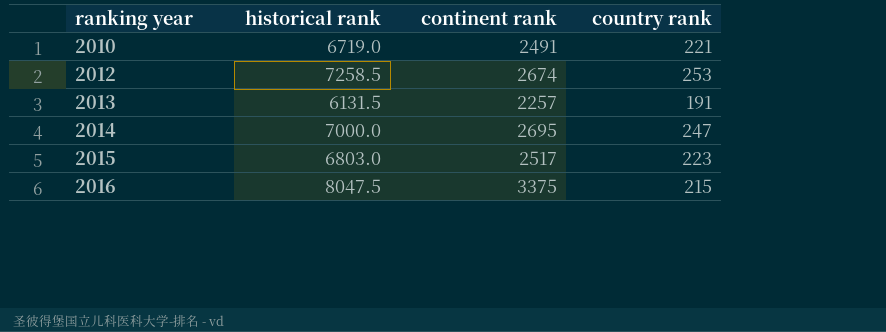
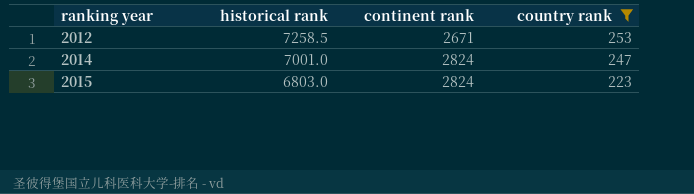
filter: none -> country rank >= 223
2012 | continent rank: 2674 -> 2671
2014 | historical rank: 7000.0 -> 7001.0
2014 | continent rank: 2695 -> 2824
2015 | continent rank: 2517 -> 2824

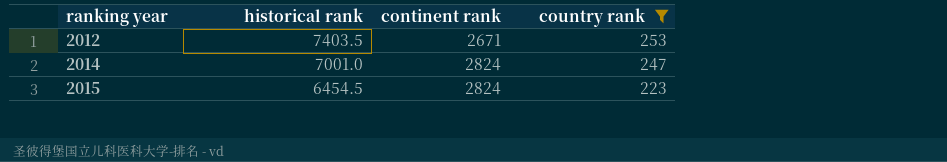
2012 | historical rank: 7258.5 -> 7403.5
2015 | historical rank: 6803.0 -> 6454.5

